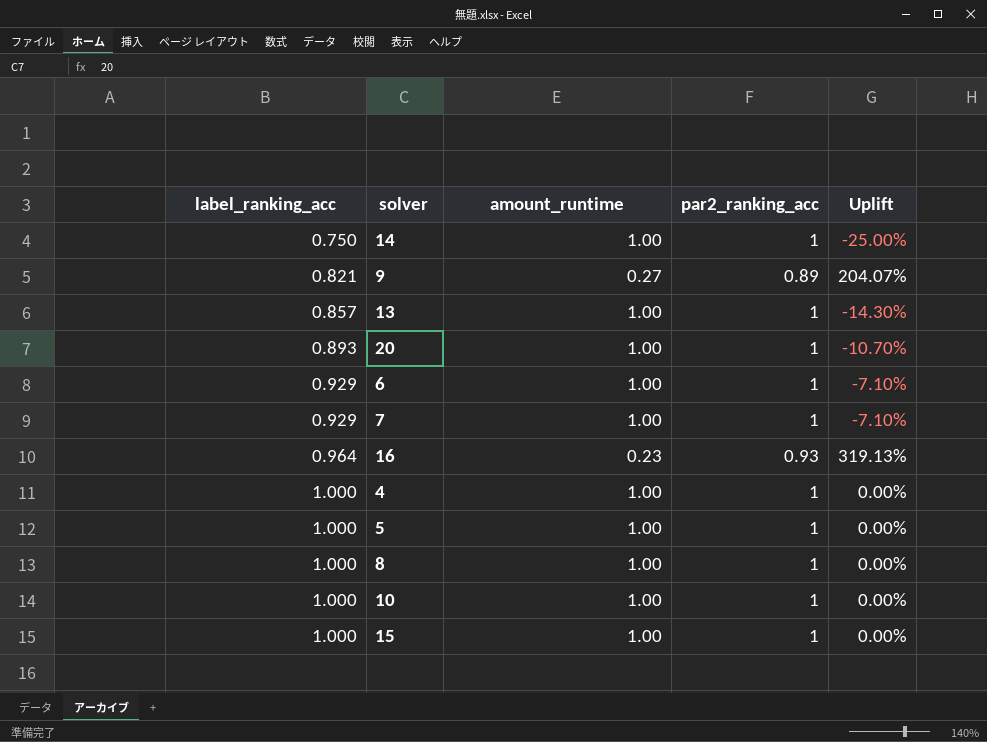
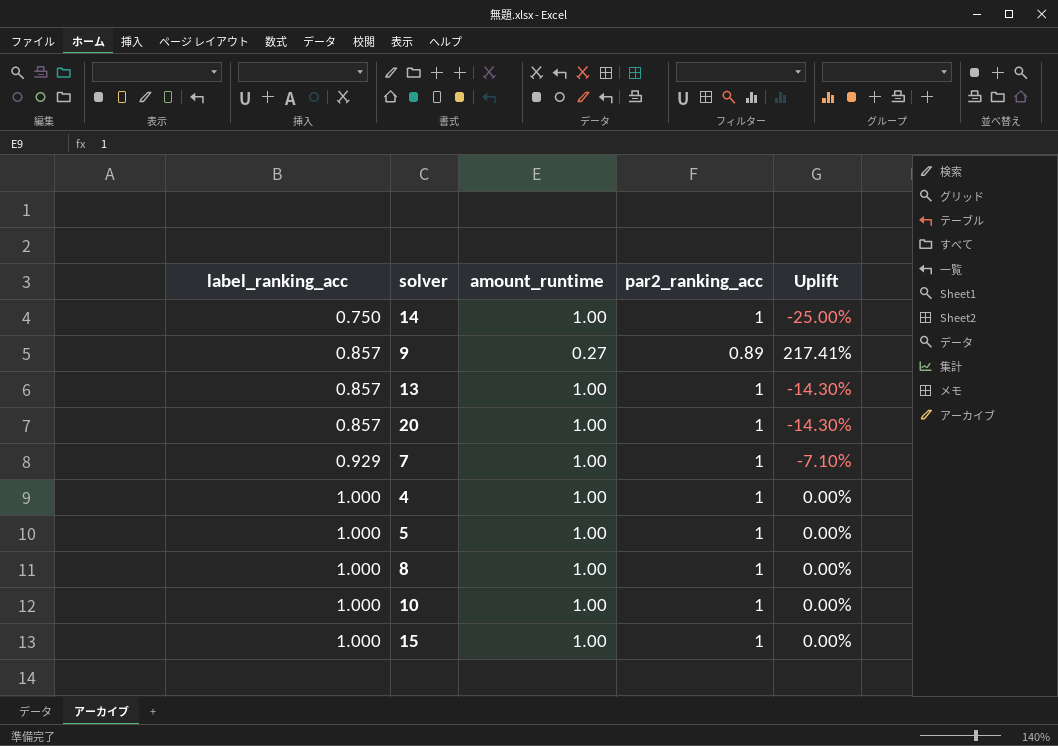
row 6: 0.929 | 1.00 | 1 | -7.10% -> none
row 16: 0.964 | 0.23 | 0.93 | 319.13% -> none
9 | label_ranking_acc: 0.821 -> 0.857
9 | Uplift: 204.07% -> 217.41%
20 | label_ranking_acc: 0.893 -> 0.857
20 | Uplift: -10.70% -> -14.30%

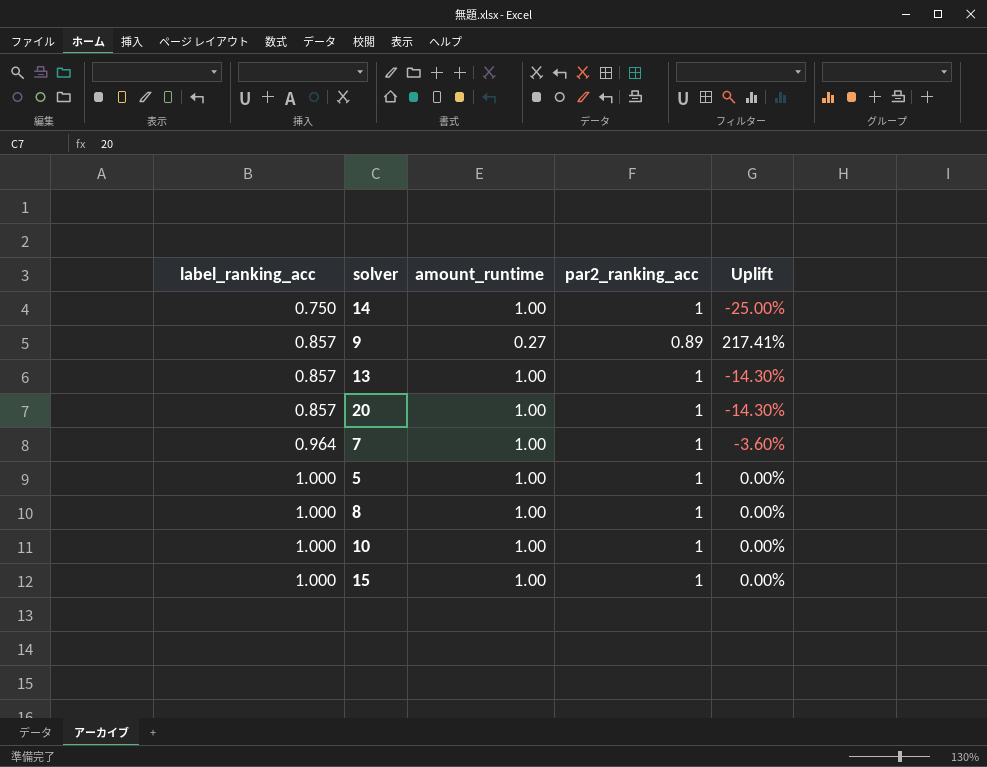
row 4: 1.000 | 1.00 | 1 | 0.00% -> none
7 | label_ranking_acc: 0.929 -> 0.964
7 | Uplift: -7.10% -> -3.60%

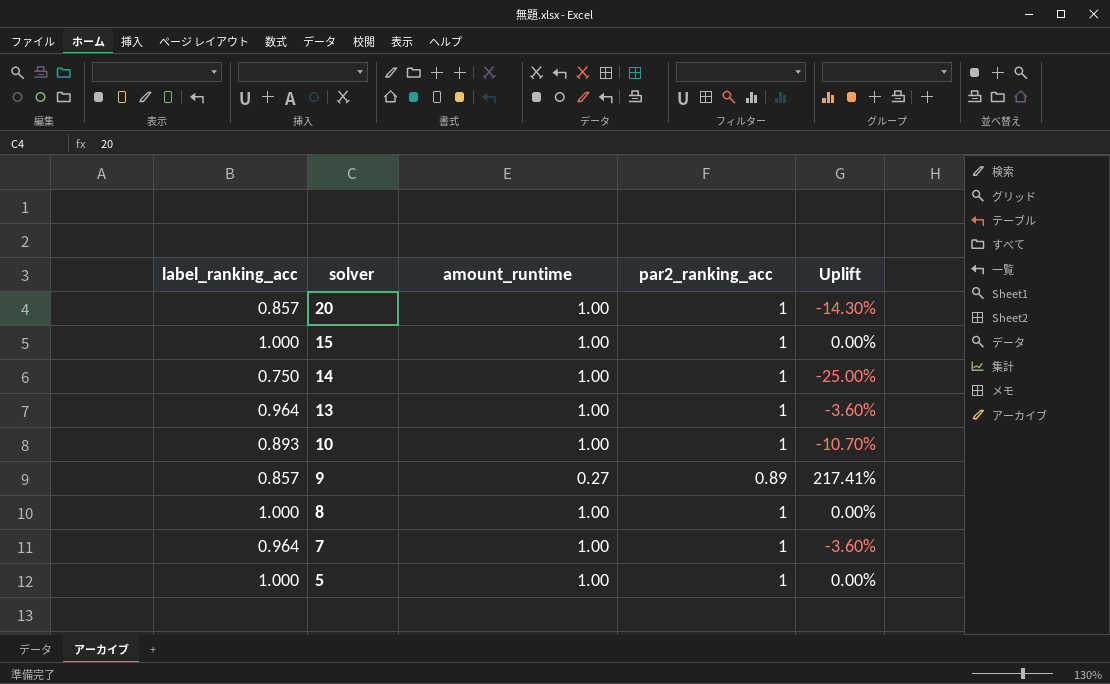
row order: label_ranking_acc ascending -> solver descending
13 | label_ranking_acc: 0.857 -> 0.964
13 | Uplift: -14.30% -> -3.60%
10 | label_ranking_acc: 1.000 -> 0.893
10 | Uplift: 0.00% -> -10.70%

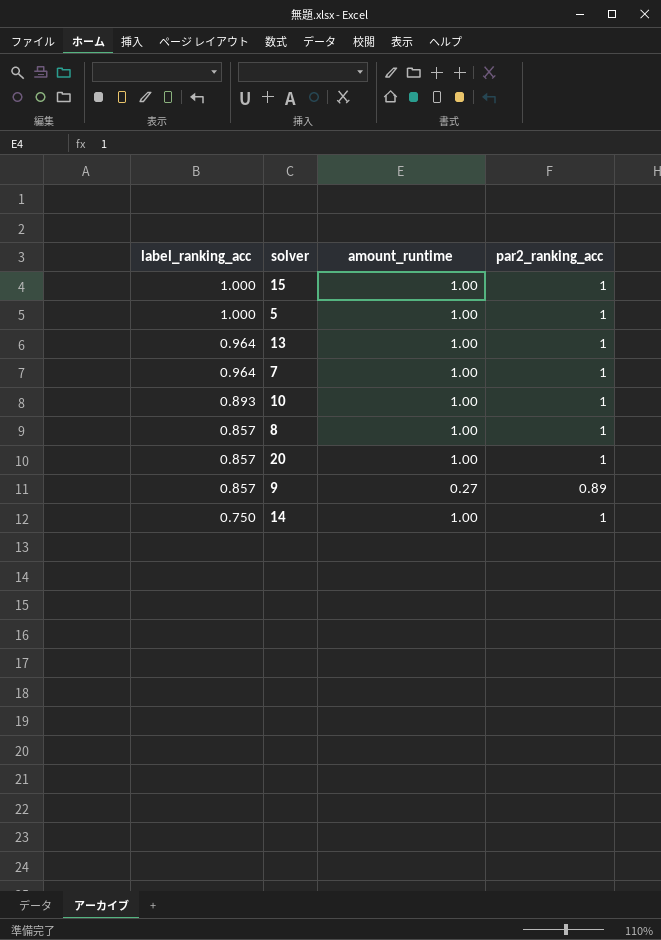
row order: solver descending -> label_ranking_acc descending
column Uplift | formula: ([label_ranking_acc] - [amount_runtime]) / [amount_runtime] -> none
8 | label_ranking_acc: 1.000 -> 0.857

